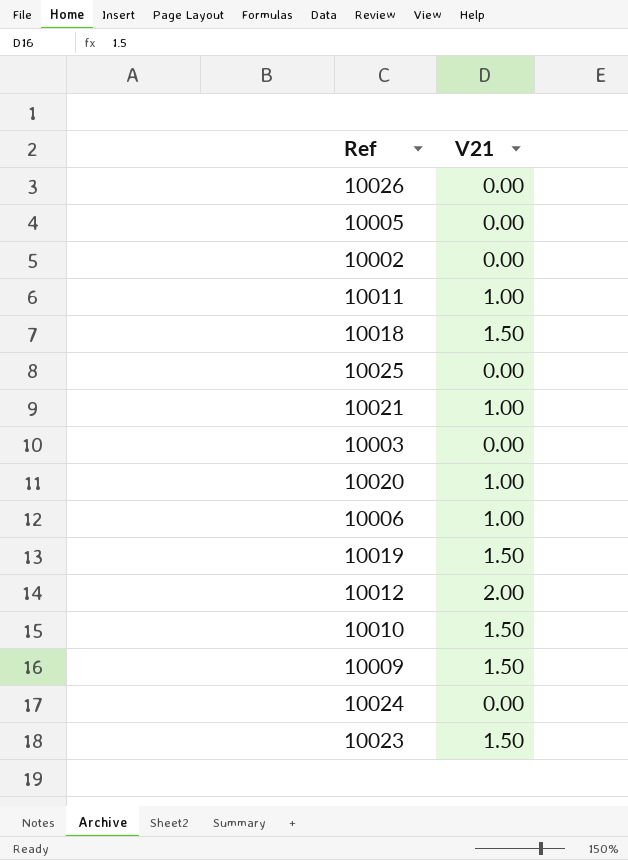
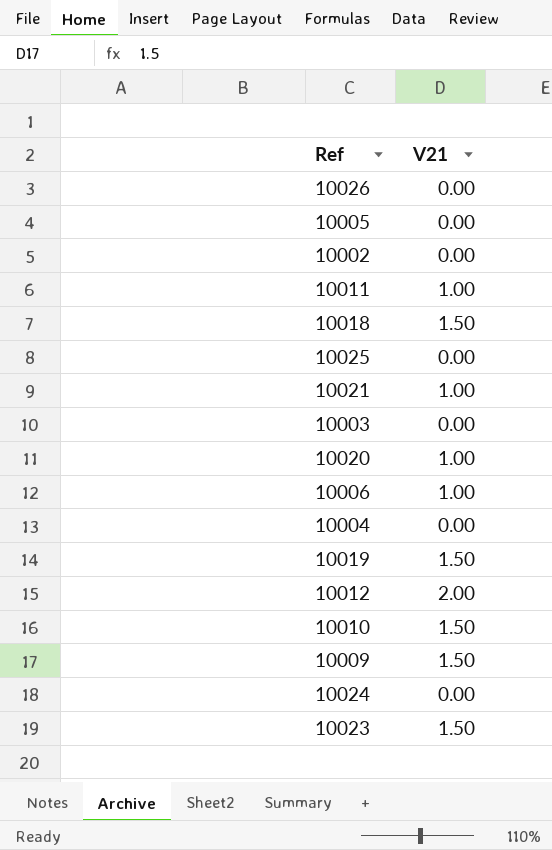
row 10004: none -> 0.00

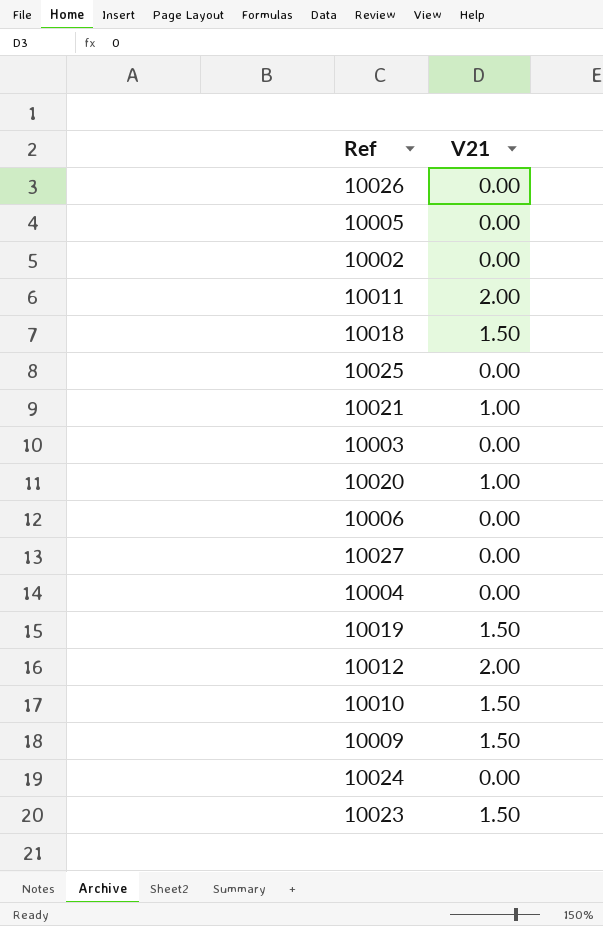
10011 | V21: 1.00 -> 2.00
10006 | V21: 1.00 -> 0.00
row 10027: none -> 0.00

